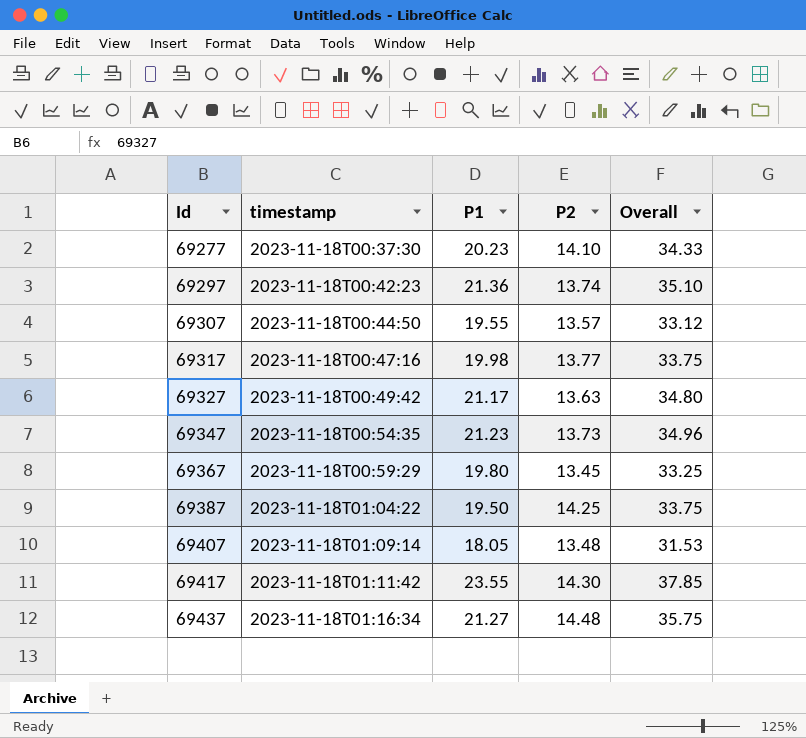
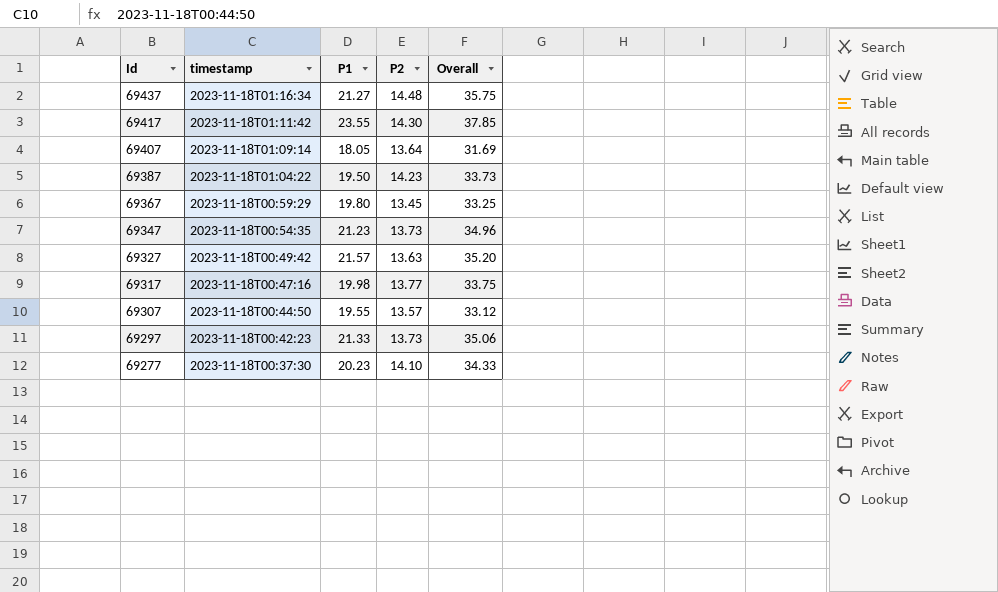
row order: Id ascending -> Id descending
69407 | P2: 13.48 -> 13.64
69407 | Overall: 31.53 -> 31.69
69387 | P2: 14.25 -> 14.23
69387 | Overall: 33.75 -> 33.73
69327 | P1: 21.17 -> 21.57
69327 | Overall: 34.80 -> 35.20
69297 | P1: 21.36 -> 21.33
69297 | P2: 13.74 -> 13.73
69297 | Overall: 35.10 -> 35.06

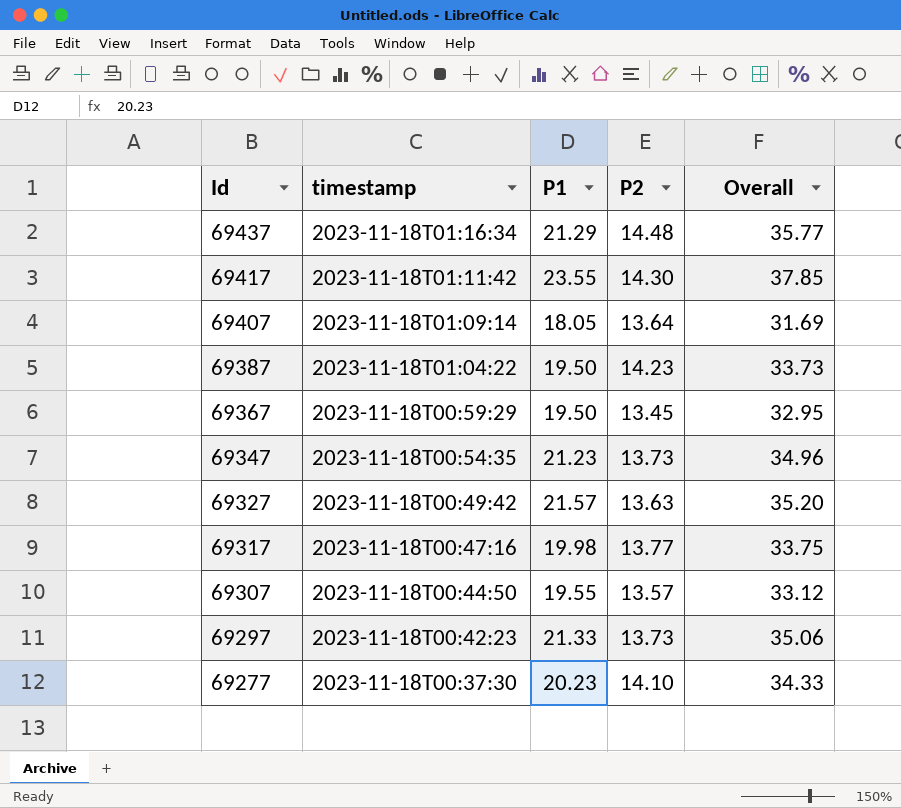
69437 | P1: 21.27 -> 21.29
69437 | Overall: 35.75 -> 35.77
69367 | P1: 19.80 -> 19.50
69367 | Overall: 33.25 -> 32.95

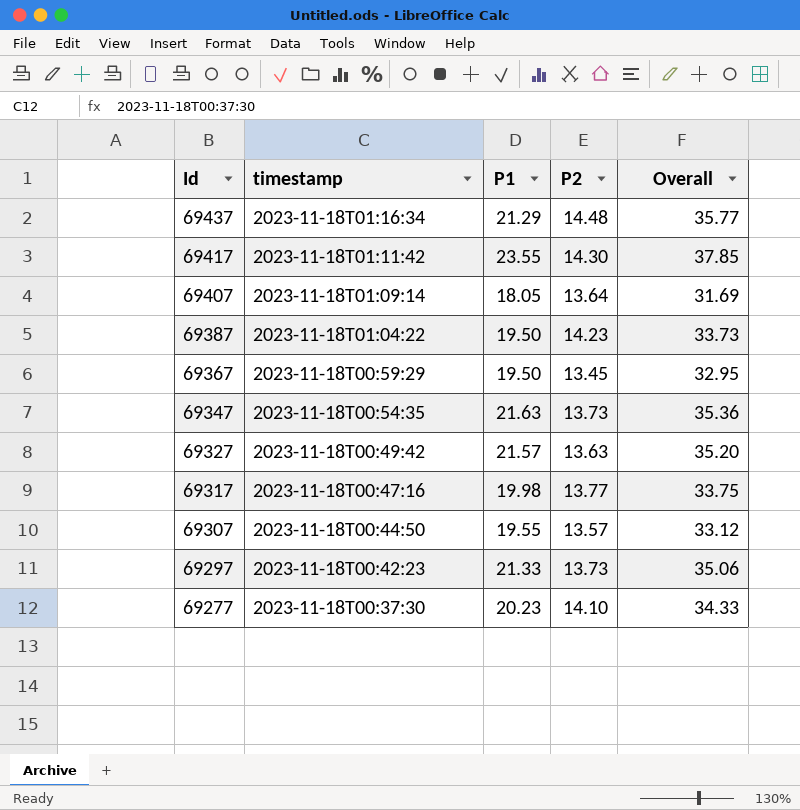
69347 | P1: 21.23 -> 21.63
69347 | Overall: 34.96 -> 35.36

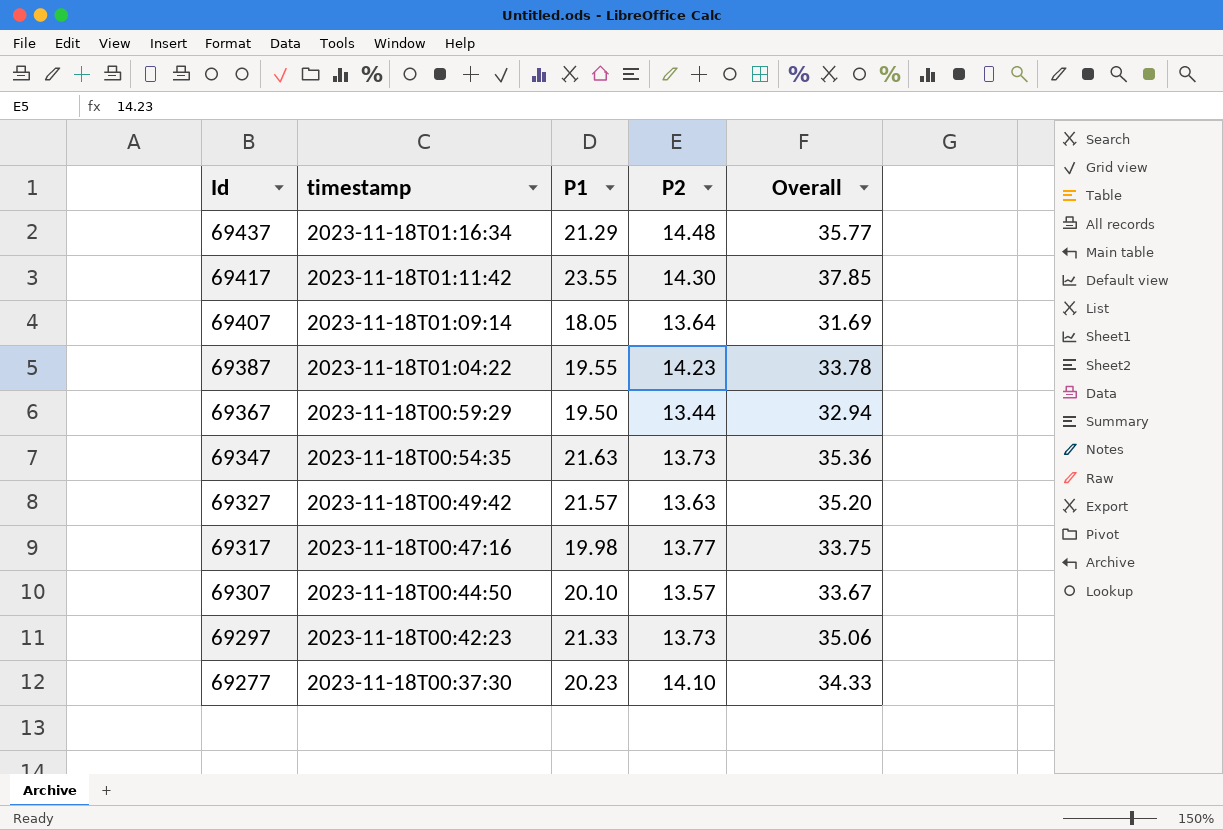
69387 | P1: 19.50 -> 19.55
69387 | Overall: 33.73 -> 33.78
69367 | P2: 13.45 -> 13.44
69367 | Overall: 32.95 -> 32.94
69307 | P1: 19.55 -> 20.10
69307 | Overall: 33.12 -> 33.67

